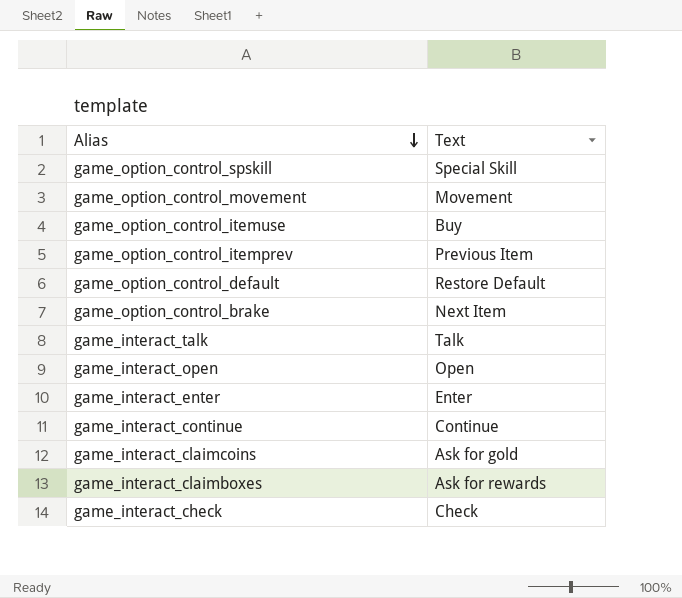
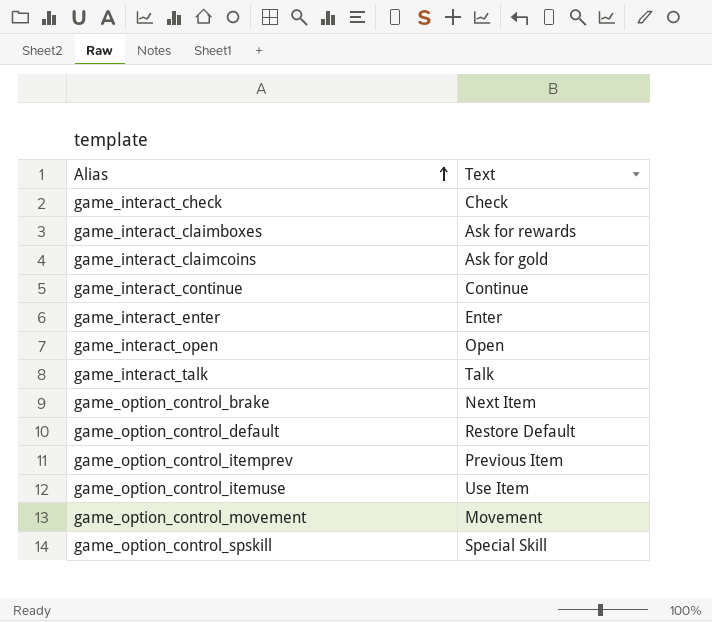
row order: Alias descending -> Alias ascending
game_option_control_itemuse | Text: Buy -> Use Item

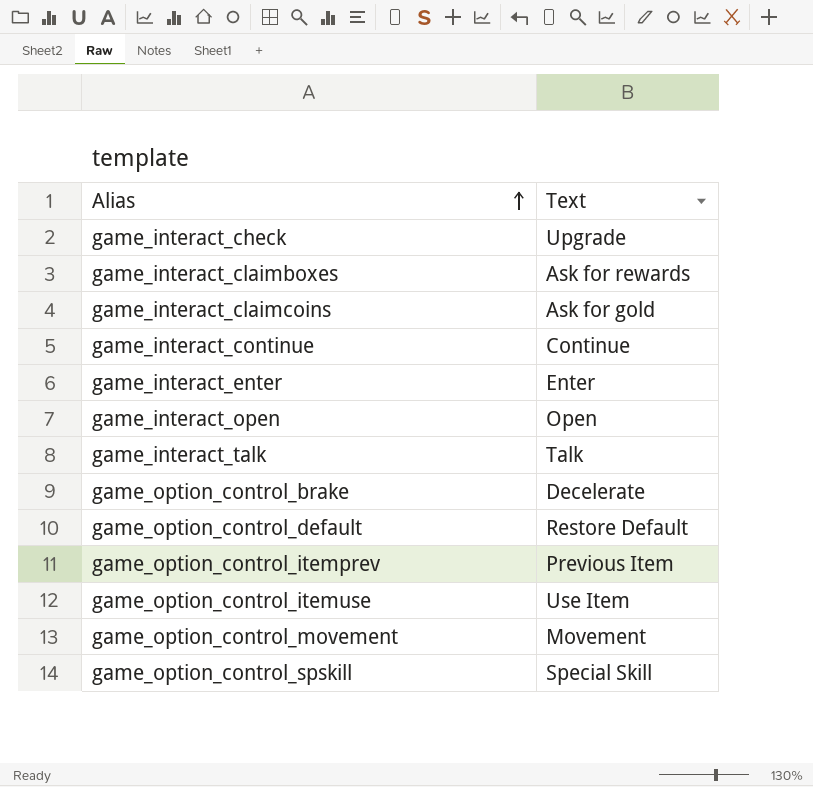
game_interact_check | Text: Check -> Upgrade
game_option_control_brake | Text: Next Item -> Decelerate

